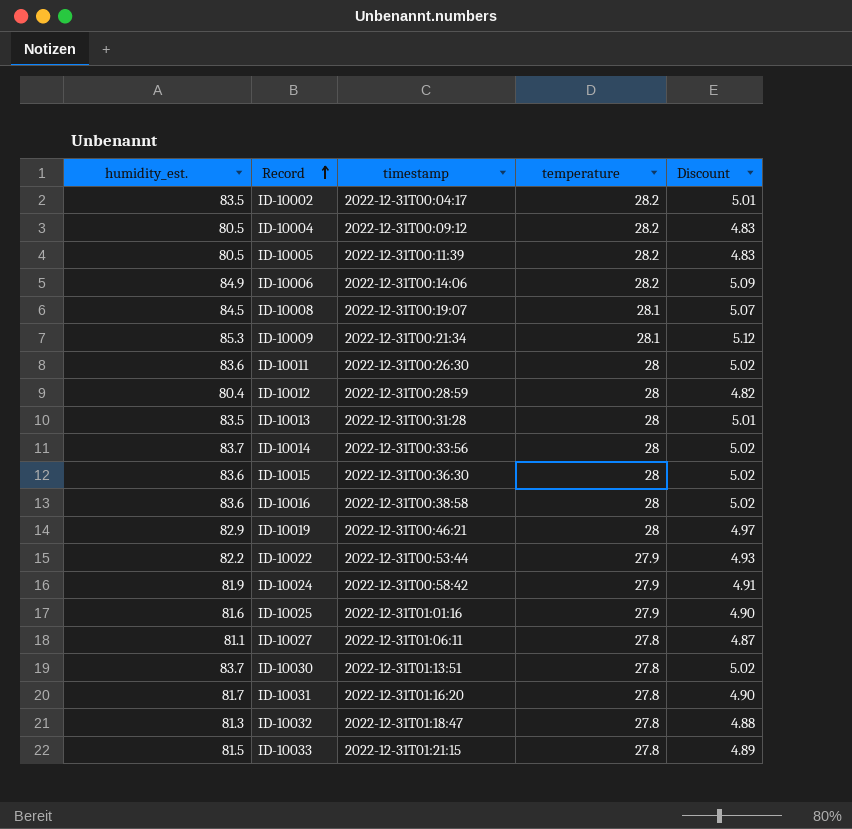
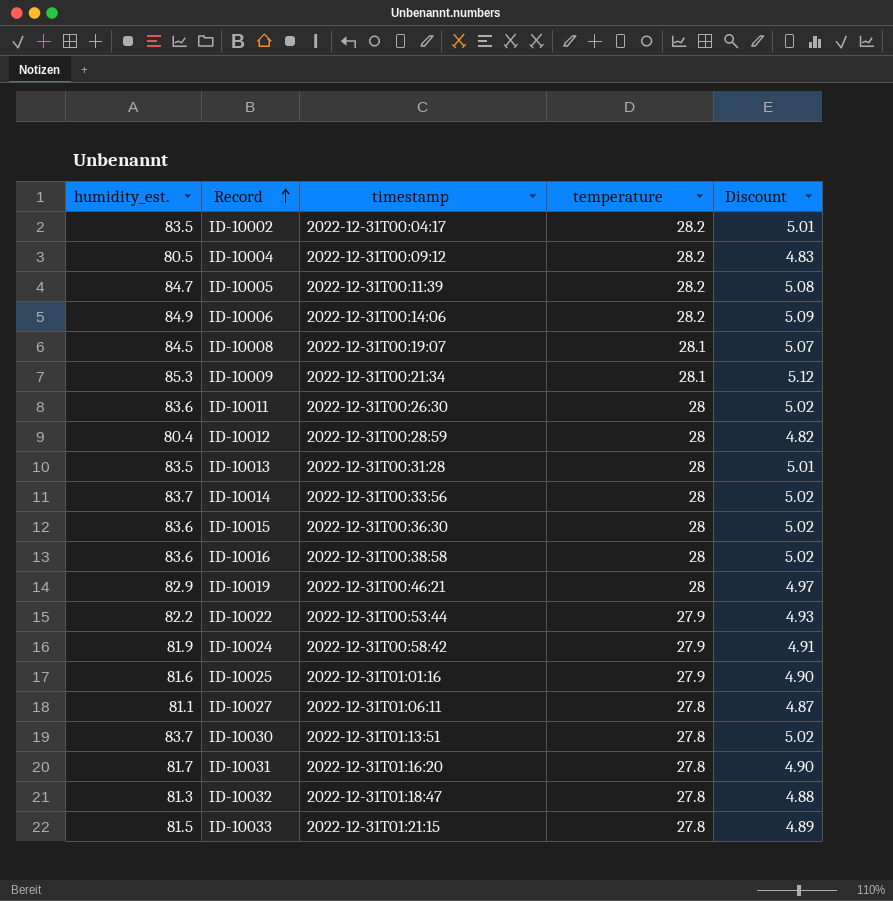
ID-10005 | humidity_est.: 80.5 -> 84.7
ID-10005 | Discount: 4.83 -> 5.08

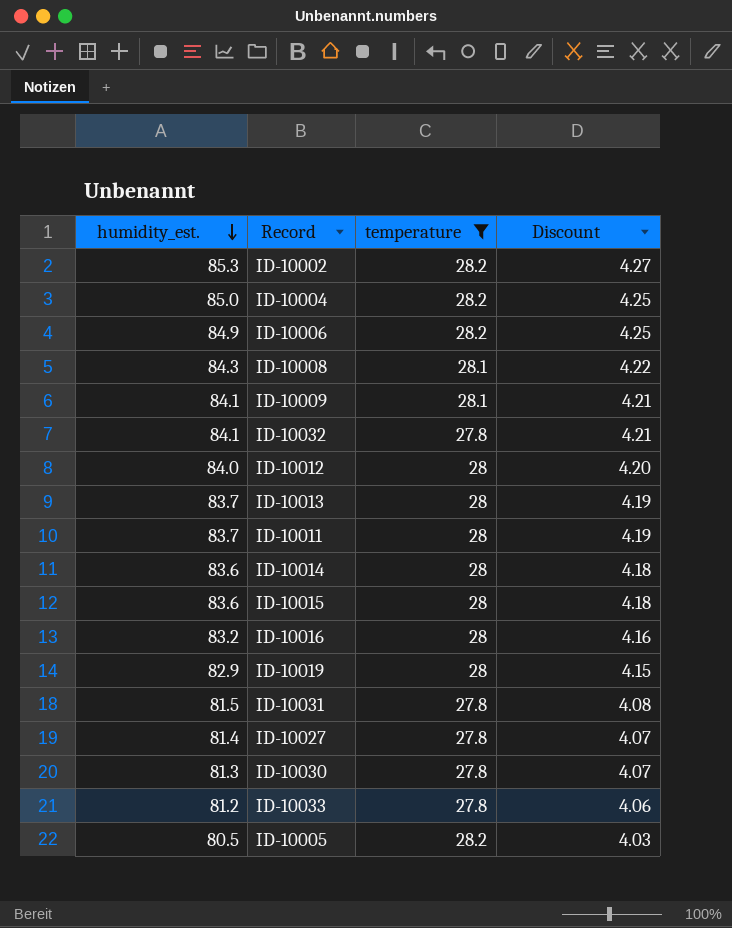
filter: none -> temperature != 27.9
row order: Record ascending -> humidity_est. descending
column timestamp | position: 3 -> none
column Discount | formula: [humidity_est.] * 0.06 -> [humidity_est.] * 0.05
ID-10002 | humidity_est.: 83.5 -> 85.3
ID-10004 | humidity_est.: 80.5 -> 85.0
ID-10008 | humidity_est.: 84.5 -> 84.3
ID-10009 | humidity_est.: 85.3 -> 84.1
ID-10032 | humidity_est.: 81.3 -> 84.1
ID-10012 | humidity_est.: 80.4 -> 84.0
ID-10013 | humidity_est.: 83.5 -> 83.7
ID-10011 | humidity_est.: 83.6 -> 83.7
ID-10014 | humidity_est.: 83.7 -> 83.6
ID-10016 | humidity_est.: 83.6 -> 83.2
ID-10031 | humidity_est.: 81.7 -> 81.5
ID-10027 | humidity_est.: 81.1 -> 81.4
ID-10030 | humidity_est.: 83.7 -> 81.3
ID-10033 | humidity_est.: 81.5 -> 81.2
ID-10005 | humidity_est.: 84.7 -> 80.5

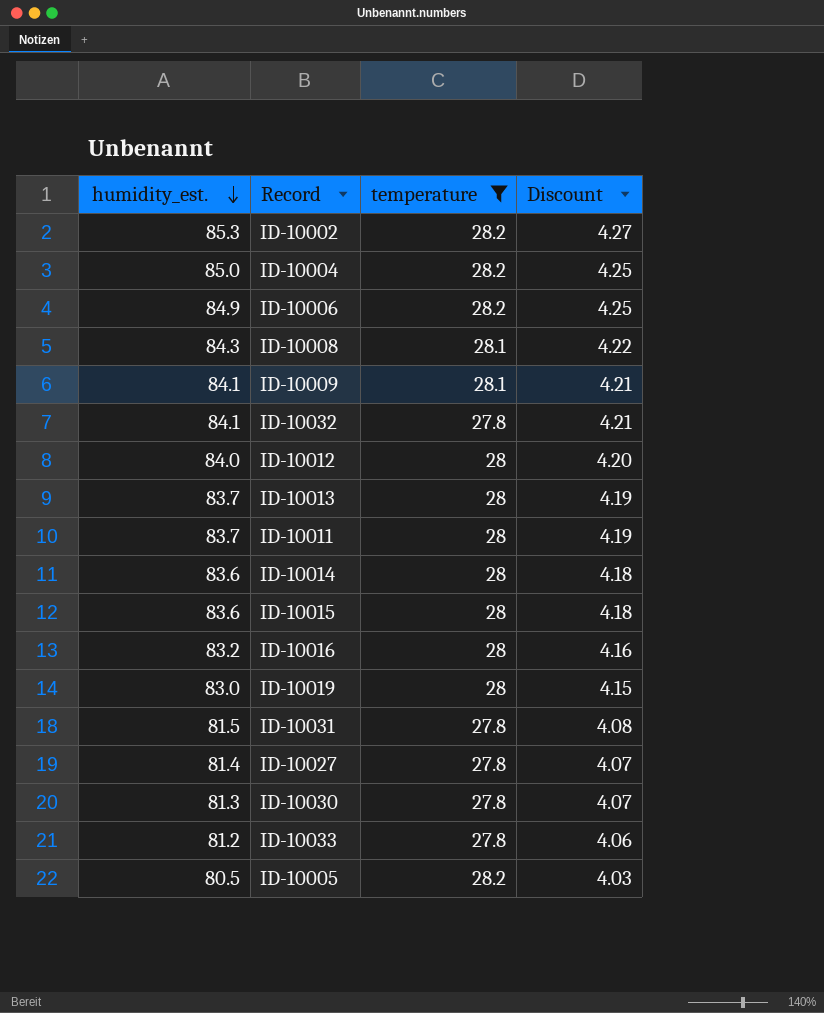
ID-10019 | humidity_est.: 82.9 -> 83.0

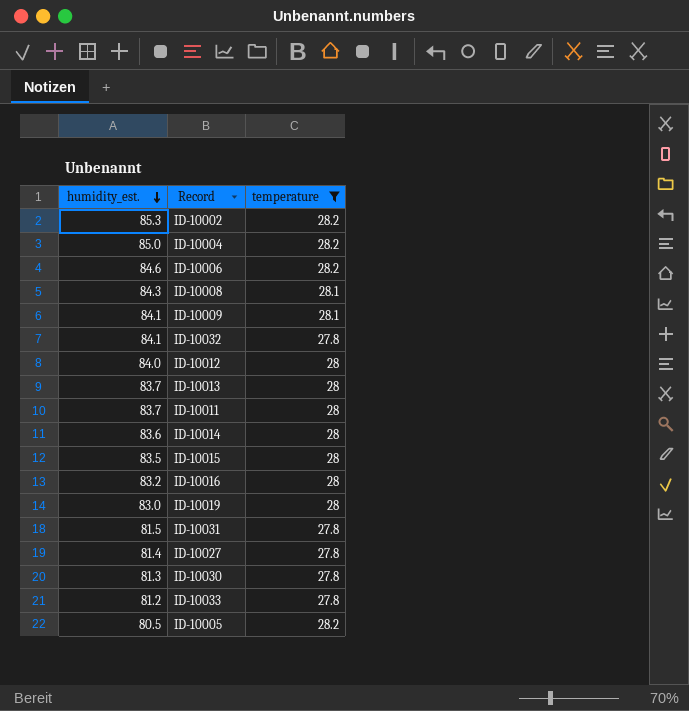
column Discount | formula: [humidity_est.] * 0.05 -> none
ID-10006 | humidity_est.: 84.9 -> 84.6
ID-10015 | humidity_est.: 83.6 -> 83.5

